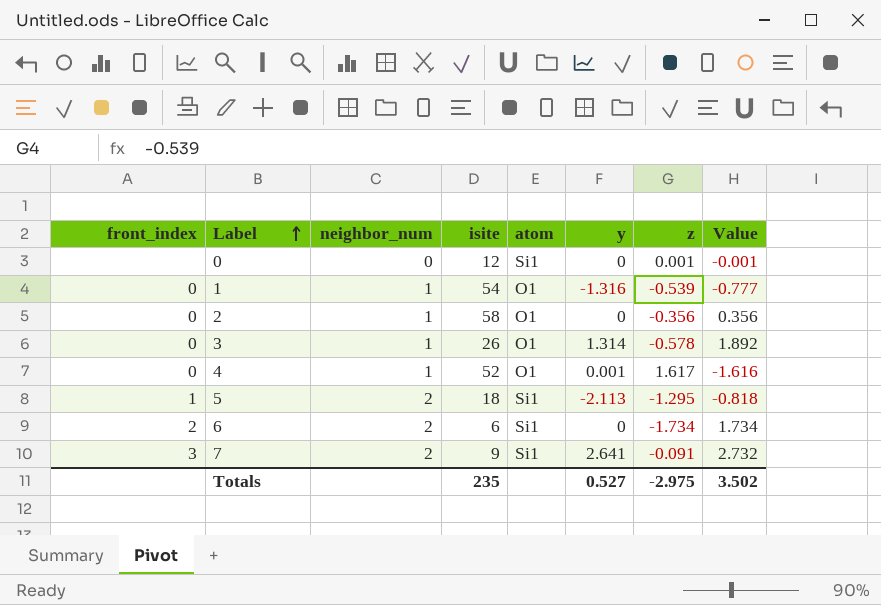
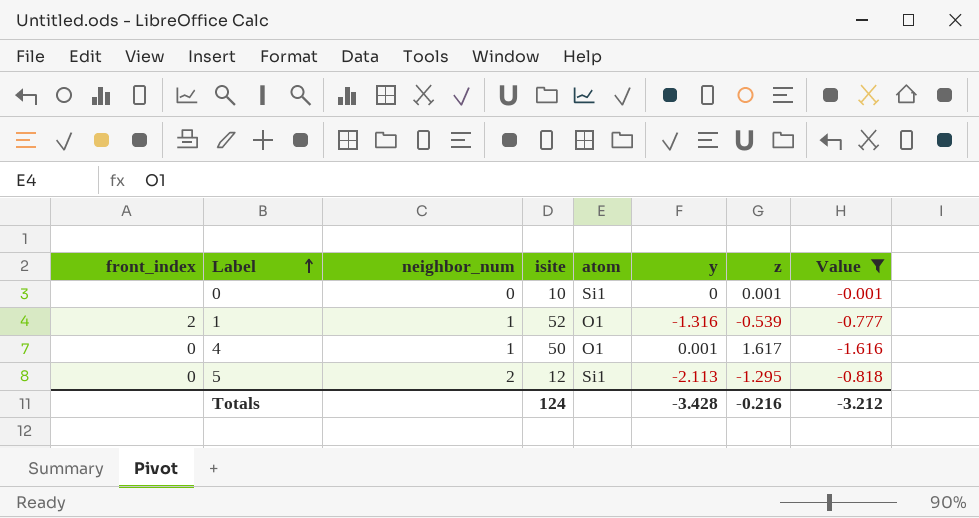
filter: none -> Value <= -0.001
0 | isite: 12 -> 10
1 | front_index: 0 -> 2
1 | isite: 54 -> 52
4 | isite: 52 -> 50
5 | front_index: 1 -> 0
5 | isite: 18 -> 12
Totals | isite: 235 -> 124
Totals | y: 0.527 -> -3.428
Totals | z: -2.975 -> -0.216
Totals | Value: 3.502 -> -3.212

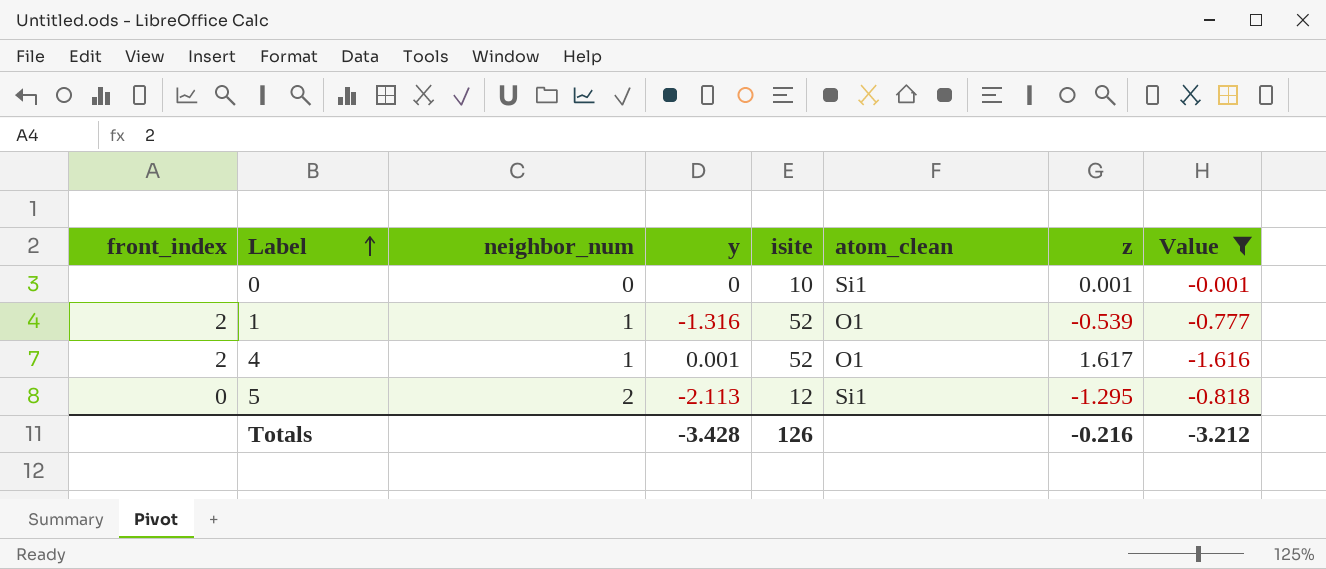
column y | position: 6 -> 4
column name: atom -> atom_clean
4 | front_index: 0 -> 2
4 | isite: 50 -> 52
Totals | isite: 124 -> 126

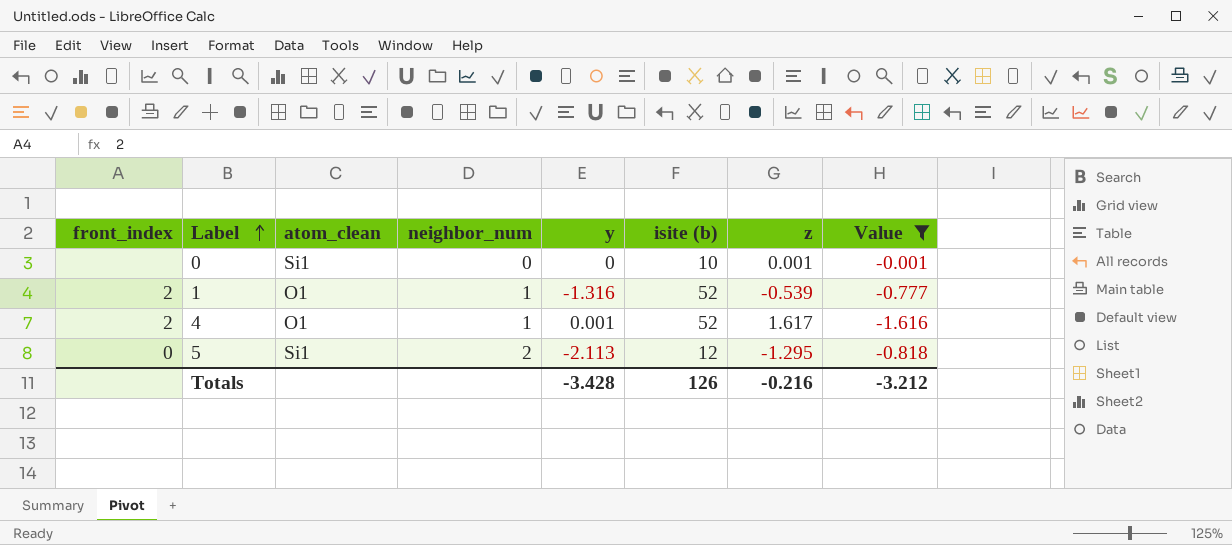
column atom_clean | position: 6 -> 3
column name: isite -> isite (b)

